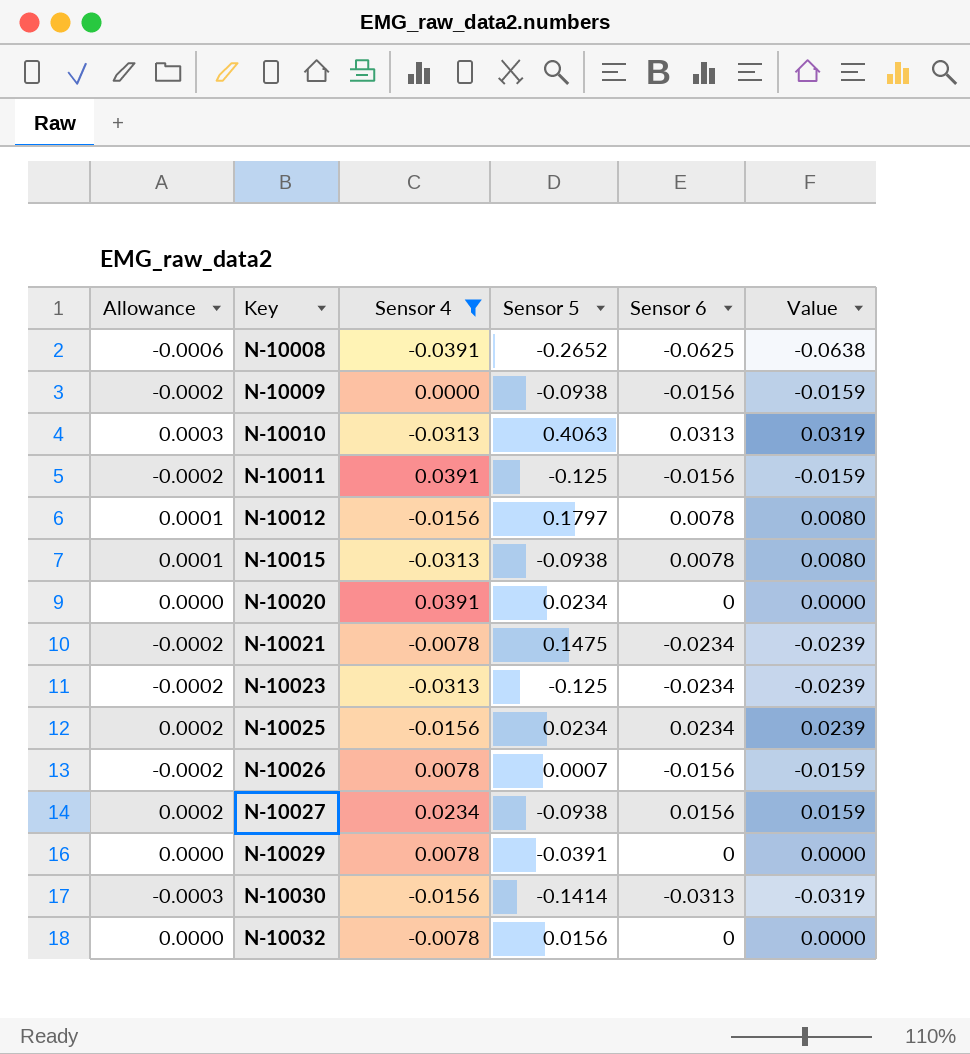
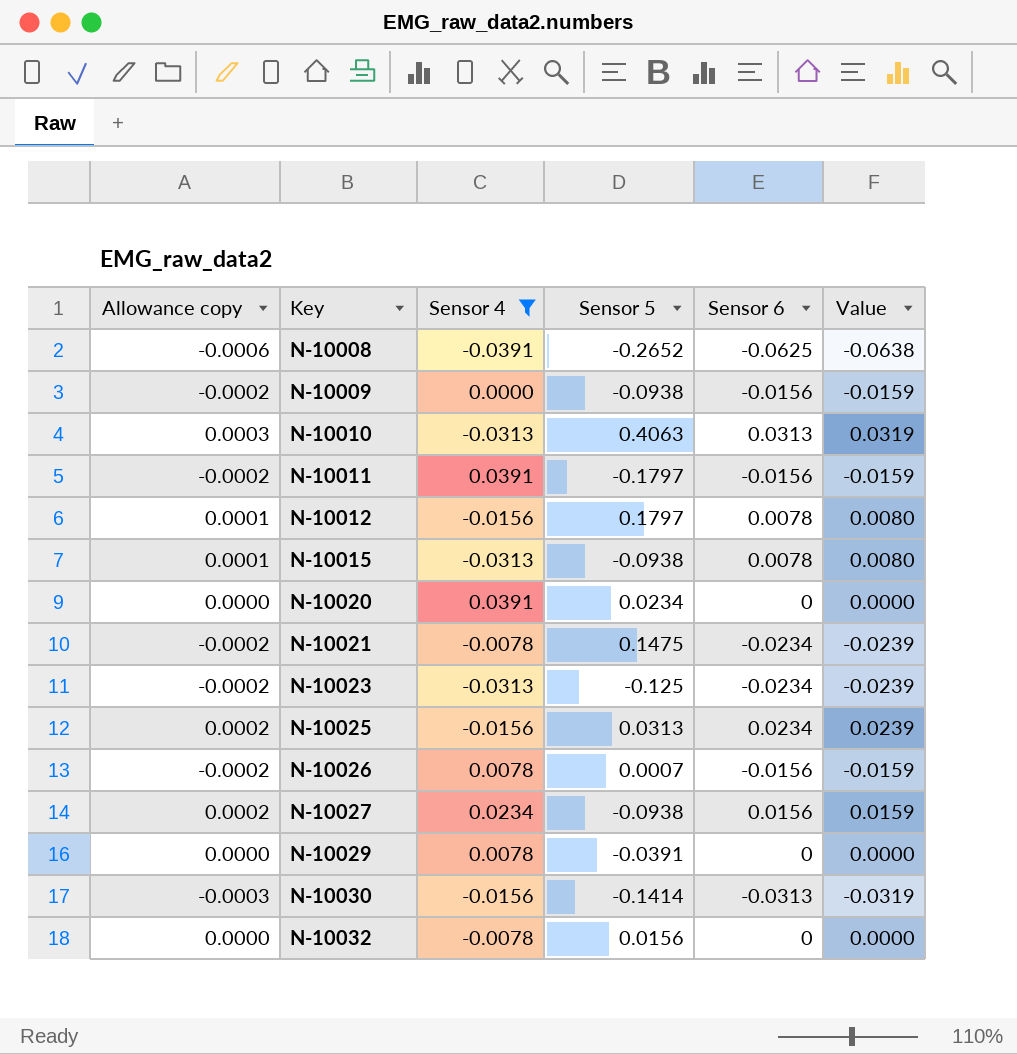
column name: Allowance -> Allowance copy
N-10011 | Sensor 5: -0.125 -> -0.1797
N-10025 | Sensor 5: 0.0234 -> 0.0313

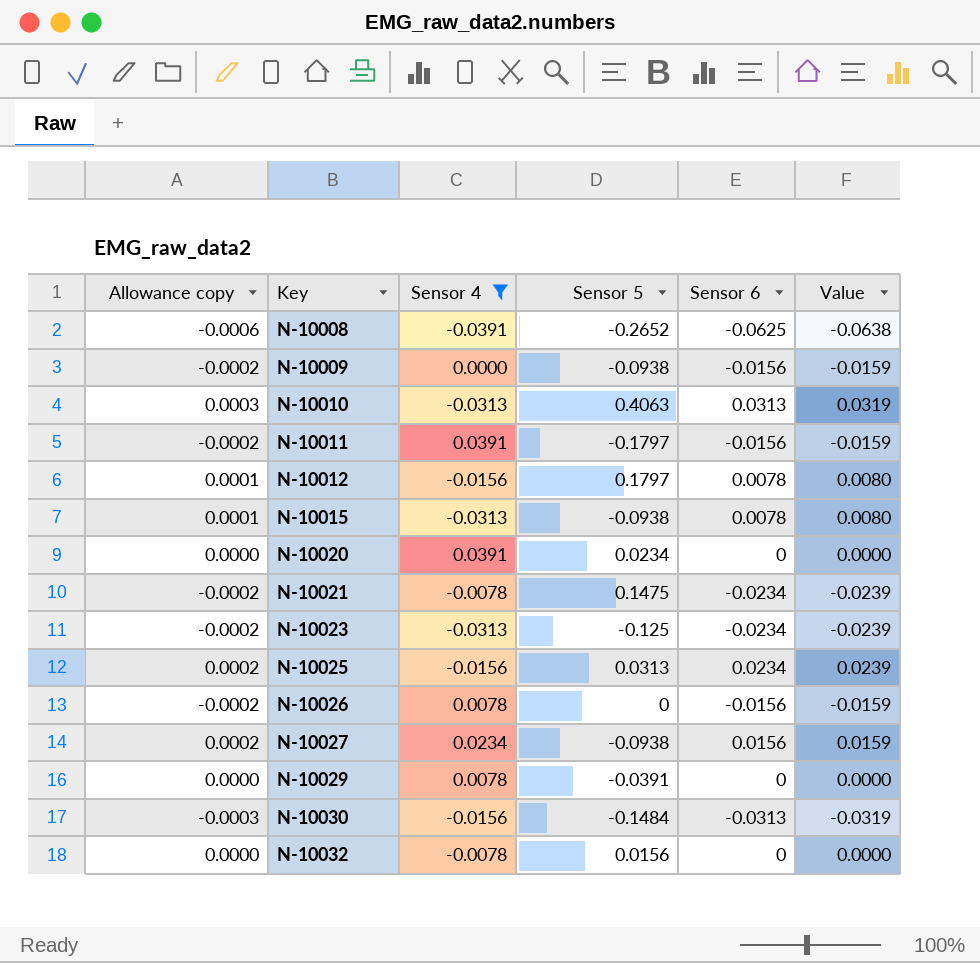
N-10026 | Sensor 5: 0.0007 -> 0
N-10030 | Sensor 5: -0.1414 -> -0.1484

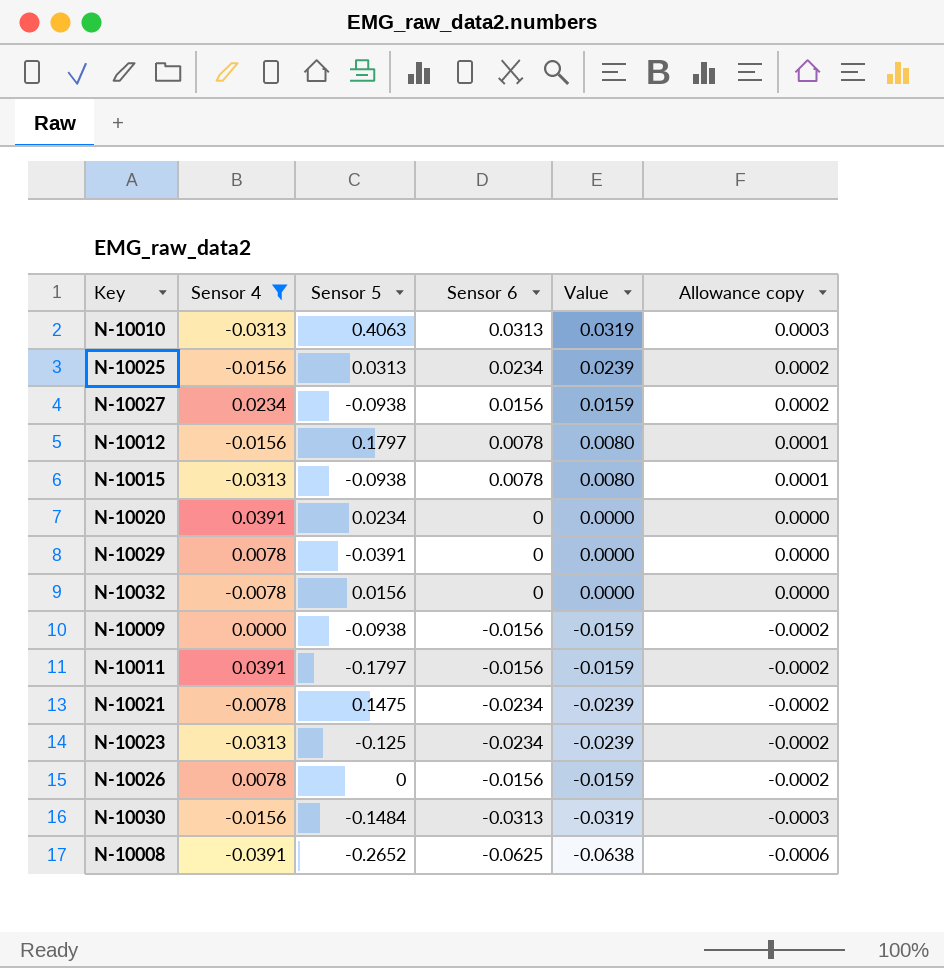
row order: Key ascending -> Allowance copy descending
column Allowance copy | position: 1 -> 6

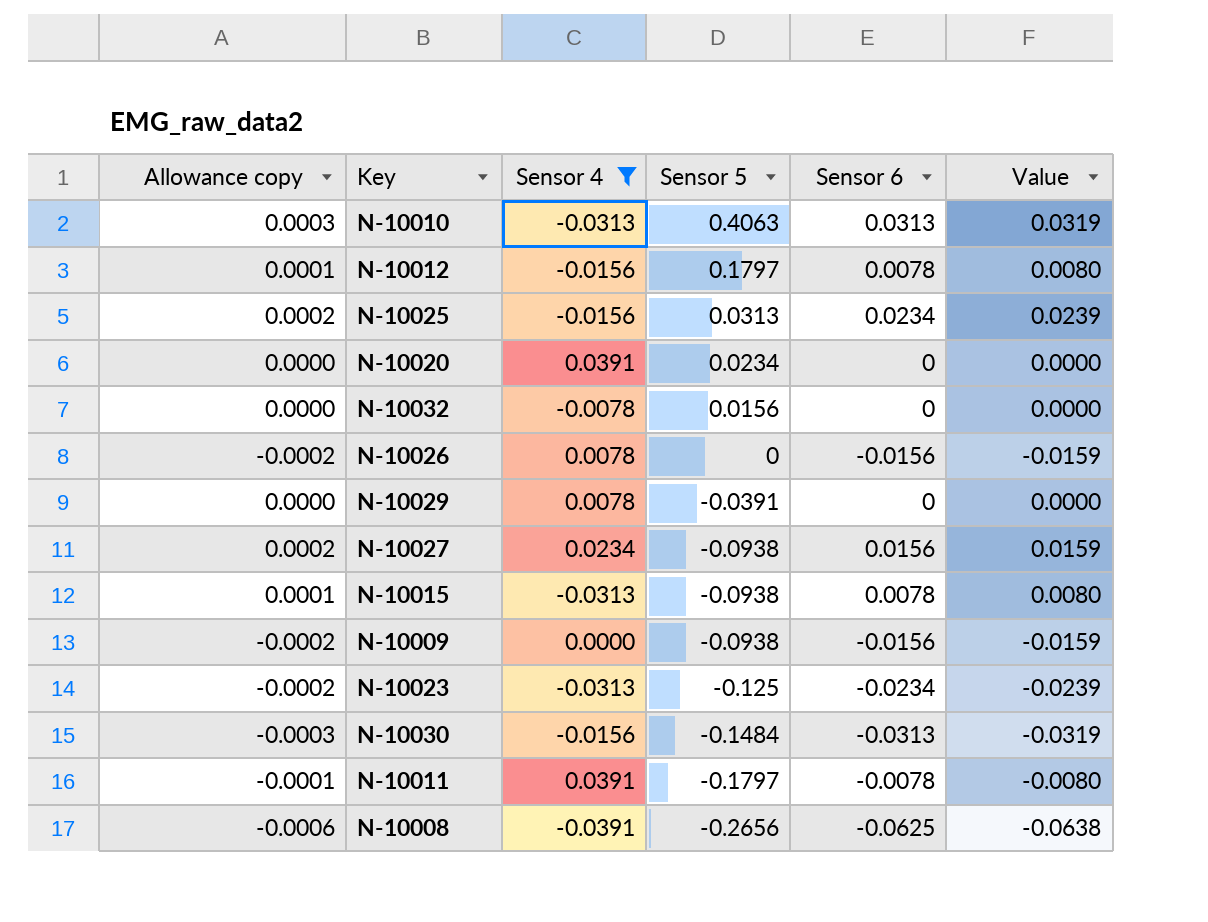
row order: Allowance copy descending -> Sensor 5 descending
column Allowance copy | position: 6 -> 1
row N-10021: -0.0078 | 0.1475 | -0.0234 | -0.0239 | -0.0002 -> none
N-10011 | Allowance copy: -0.0002 -> -0.0001
N-10011 | Sensor 6: -0.0156 -> -0.0078
N-10011 | Value: -0.0159 -> -0.0080
N-10008 | Sensor 5: -0.2652 -> -0.2656

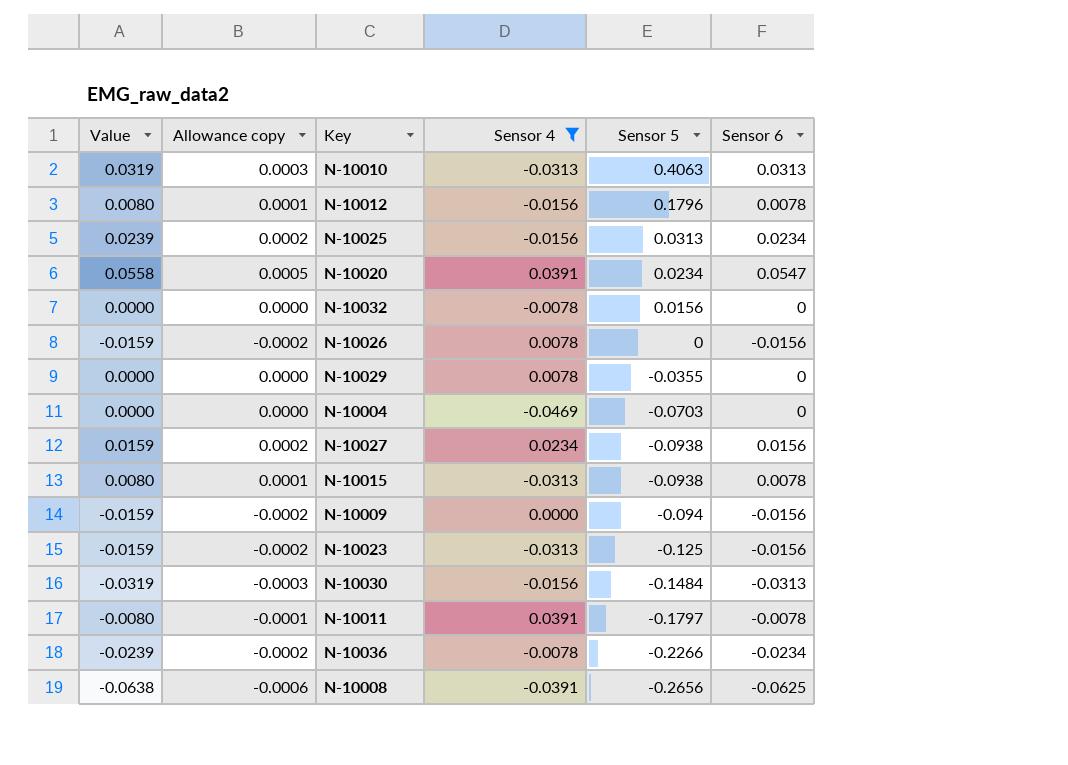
column Value | position: 6 -> 1
N-10012 | Sensor 5: 0.1797 -> 0.1796
N-10020 | Value: 0.0000 -> 0.0558
N-10020 | Allowance copy: 0.0000 -> 0.0005
N-10020 | Sensor 6: 0 -> 0.0547
N-10029 | Sensor 5: -0.0391 -> -0.0355
row N-10004: none -> 0.0000 | 0.0000 | -0.0469 | -0.0703 | 0
N-10009 | Sensor 5: -0.0938 -> -0.094
N-10023 | Value: -0.0239 -> -0.0159
N-10023 | Sensor 6: -0.0234 -> -0.0156
row N-10036: none -> -0.0239 | -0.0002 | -0.0078 | -0.2266 | -0.0234

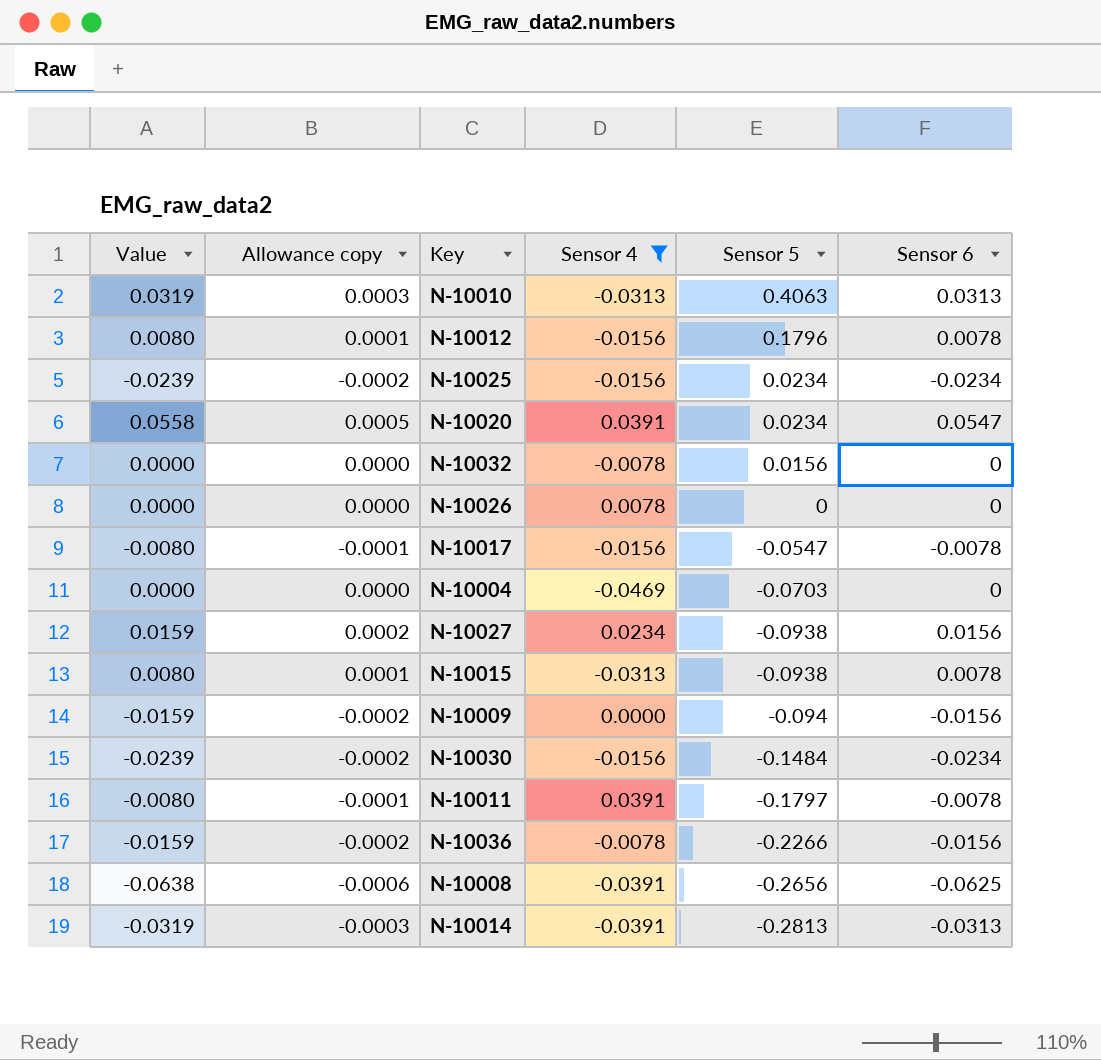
row N-10029: 0.0000 | 0.0000 | 0.0078 | -0.0355 | 0 -> none
row N-10023: -0.0159 | -0.0002 | -0.0313 | -0.125 | -0.0156 -> none
N-10025 | Value: 0.0239 -> -0.0239
N-10025 | Allowance copy: 0.0002 -> -0.0002
N-10025 | Sensor 5: 0.0313 -> 0.0234
N-10025 | Sensor 6: 0.0234 -> -0.0234
N-10026 | Value: -0.0159 -> 0.0000
N-10026 | Allowance copy: -0.0002 -> 0.0000
N-10026 | Sensor 6: -0.0156 -> 0
row N-10017: none -> -0.0080 | -0.0001 | -0.0156 | -0.0547 | -0.0078
N-10030 | Value: -0.0319 -> -0.0239
N-10030 | Allowance copy: -0.0003 -> -0.0002
N-10030 | Sensor 6: -0.0313 -> -0.0234
N-10036 | Value: -0.0239 -> -0.0159
N-10036 | Sensor 6: -0.0234 -> -0.0156
row N-10014: none -> -0.0319 | -0.0003 | -0.0391 | -0.2813 | -0.0313

